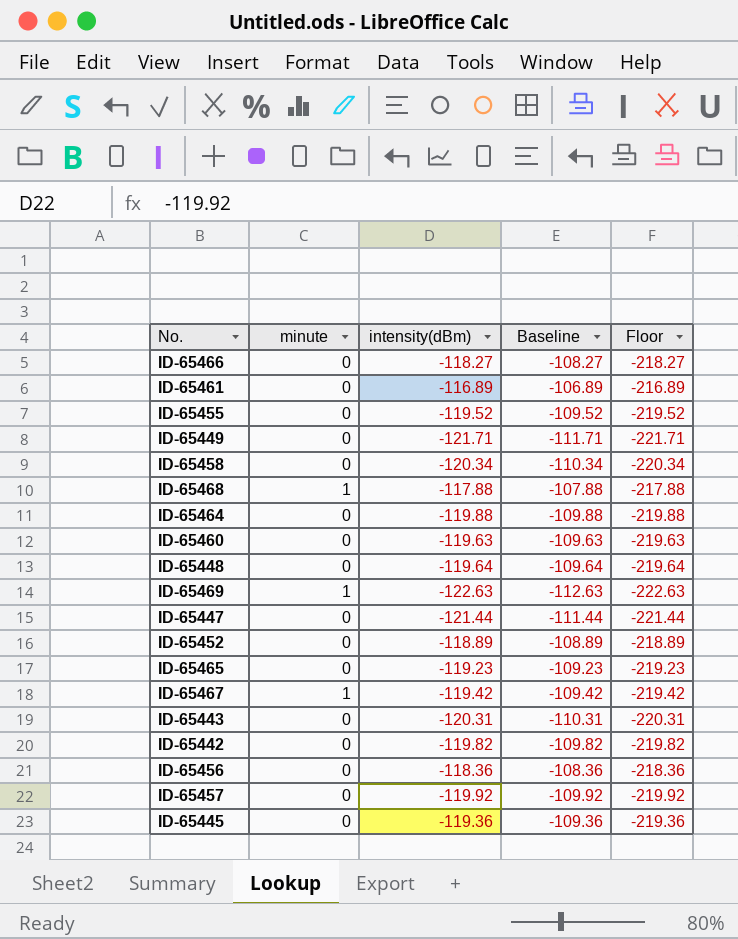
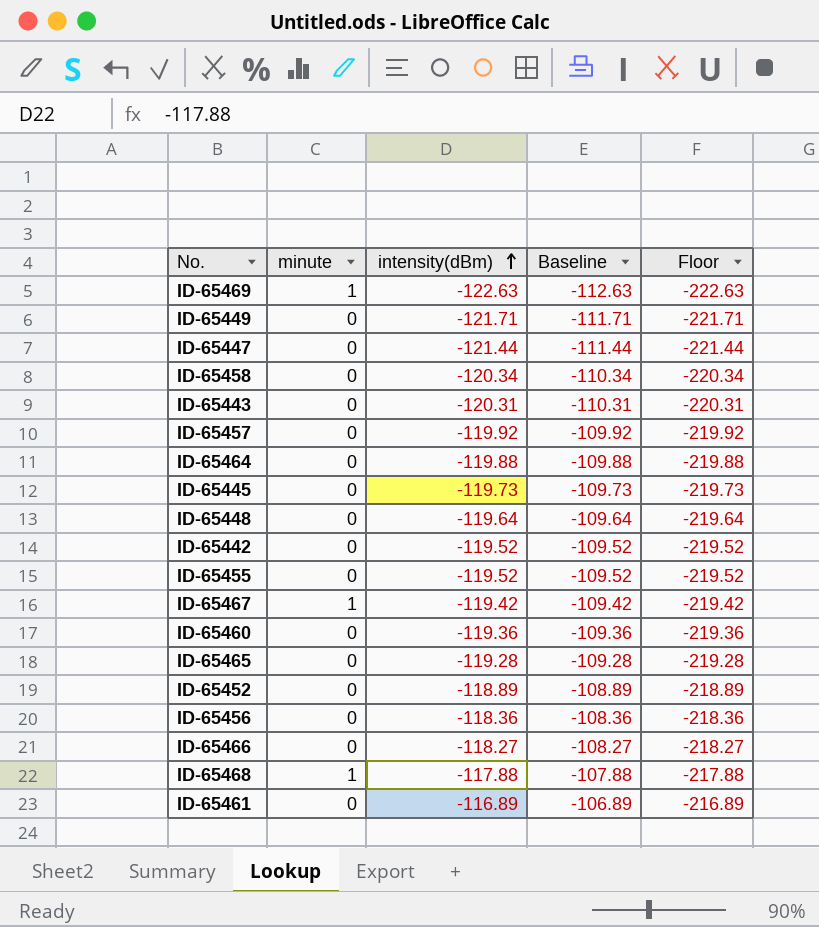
row order: none -> intensity(dBm) ascending
ID-65445 | intensity(dBm): -119.36 -> -119.73
ID-65445 | Baseline: -109.36 -> -109.73
ID-65445 | Floor: -219.36 -> -219.73
ID-65442 | intensity(dBm): -119.82 -> -119.52
ID-65442 | Baseline: -109.82 -> -109.52
ID-65442 | Floor: -219.82 -> -219.52
ID-65460 | intensity(dBm): -119.63 -> -119.36
ID-65460 | Baseline: -109.63 -> -109.36
ID-65460 | Floor: -219.63 -> -219.36
ID-65465 | intensity(dBm): -119.23 -> -119.28
ID-65465 | Baseline: -109.23 -> -109.28
ID-65465 | Floor: -219.23 -> -219.28

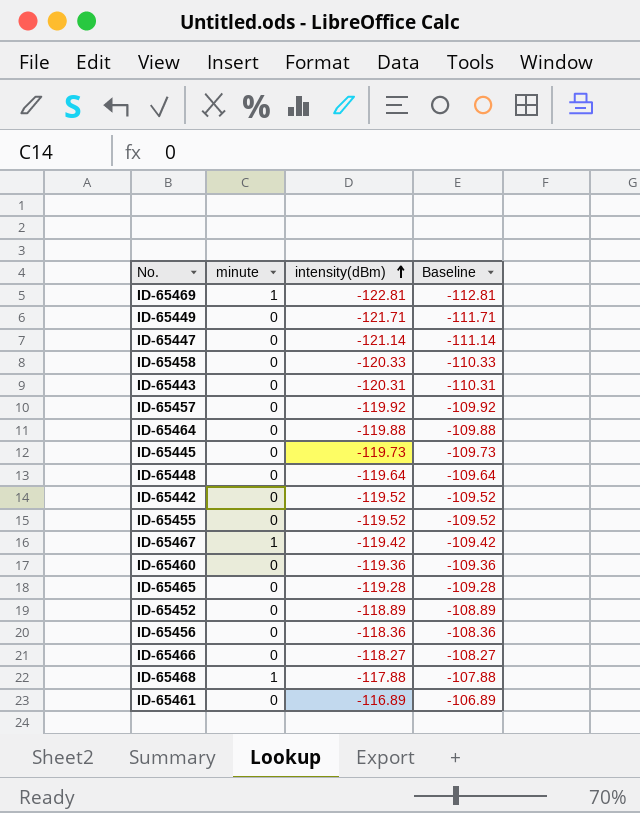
column Floor | formula: [intensity(dBm)] - 100 -> none
ID-65469 | intensity(dBm): -122.63 -> -122.81
ID-65469 | Baseline: -112.63 -> -112.81
ID-65447 | intensity(dBm): -121.44 -> -121.14
ID-65447 | Baseline: -111.44 -> -111.14
ID-65458 | intensity(dBm): -120.34 -> -120.33
ID-65458 | Baseline: -110.34 -> -110.33

